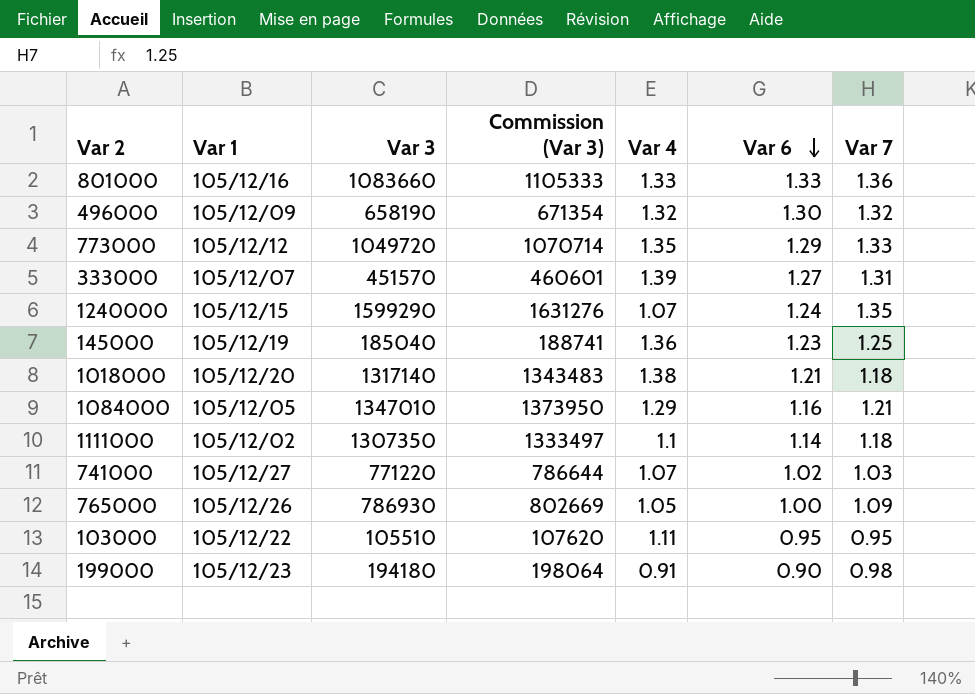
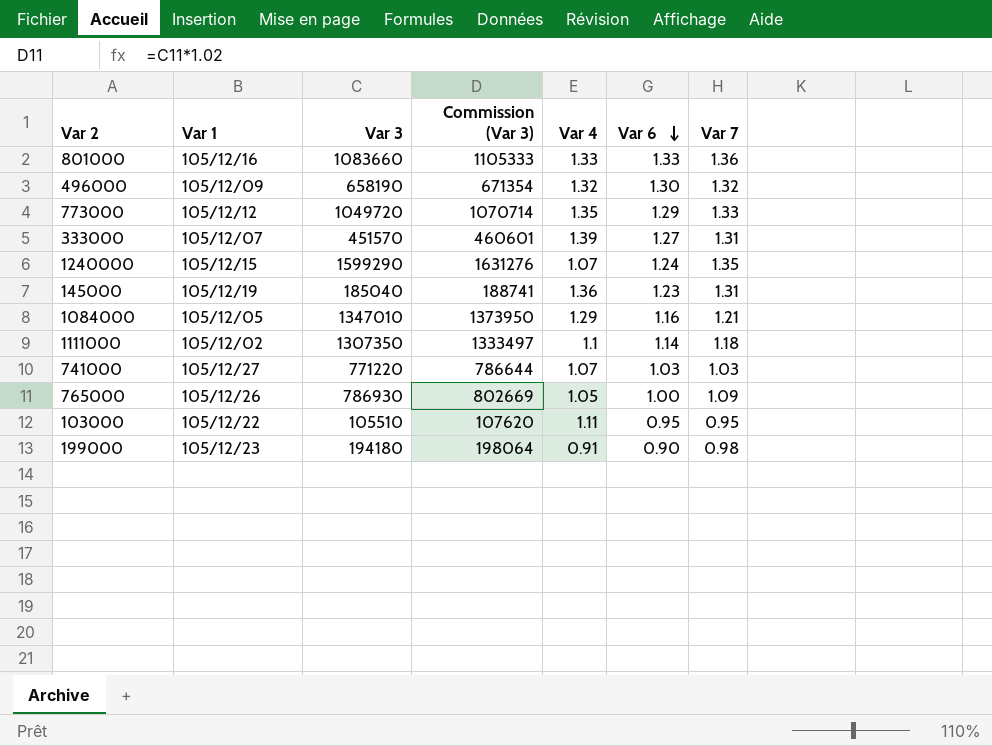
row 1018000: 105/12/20 | 1317140 | 1343483 | 1.38 | 1.21 | 1.18 -> none
145000 | Var 7: 1.25 -> 1.31
741000 | Var 6: 1.02 -> 1.03

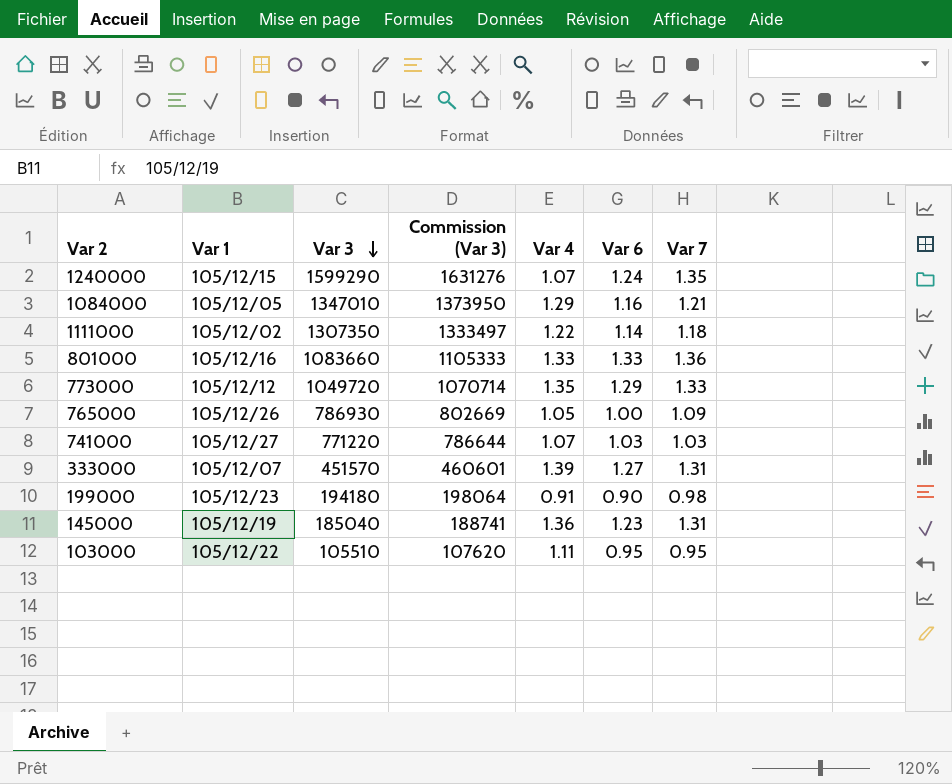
row order: Var 6 descending -> Var 3 descending
row 496000: 105/12/09 | 658190 | 671354 | 1.32 | 1.30 | 1.32 -> none
1111000 | Var 4: 1.1 -> 1.22

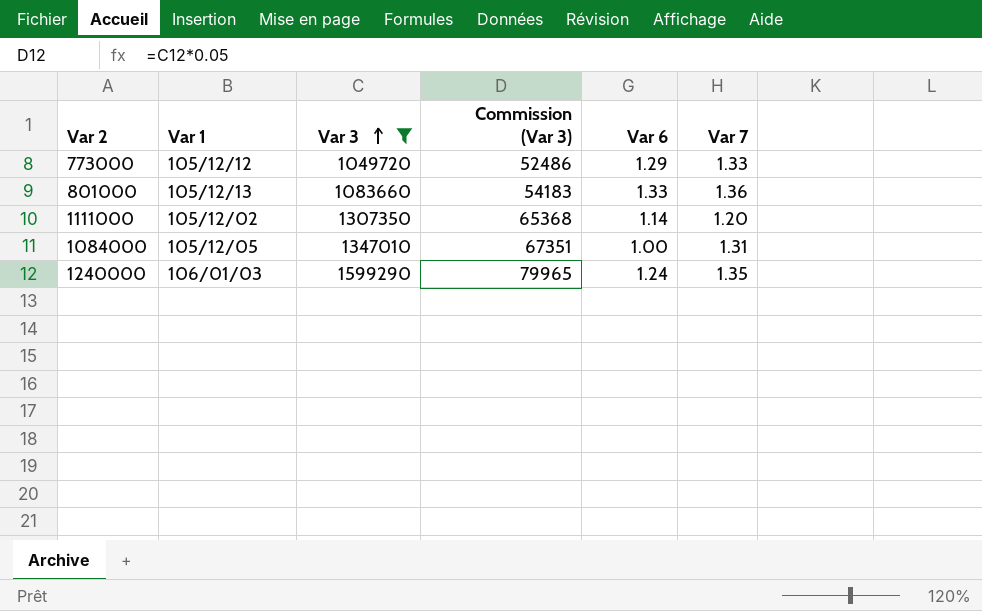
filter: none -> Var 3 >= 1049720
row order: Var 3 descending -> Var 3 ascending
column Var 4 | position: 5 -> none
column Commission (Var 3) | formula: [Var 3] * 1.02 -> [Var 3] * 0.05
801000 | Var 1: 105/12/16 -> 105/12/13
1111000 | Var 7: 1.18 -> 1.20
1084000 | Var 6: 1.16 -> 1.00
1084000 | Var 7: 1.21 -> 1.31
1240000 | Var 1: 105/12/15 -> 106/01/03

